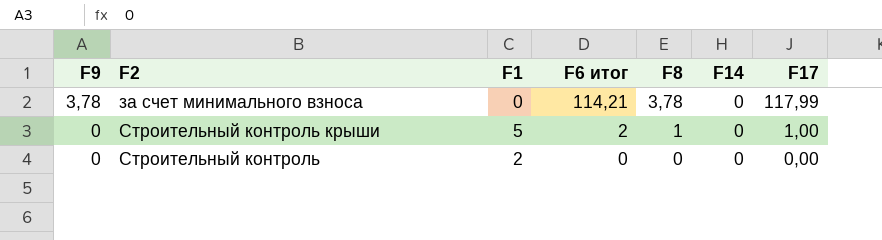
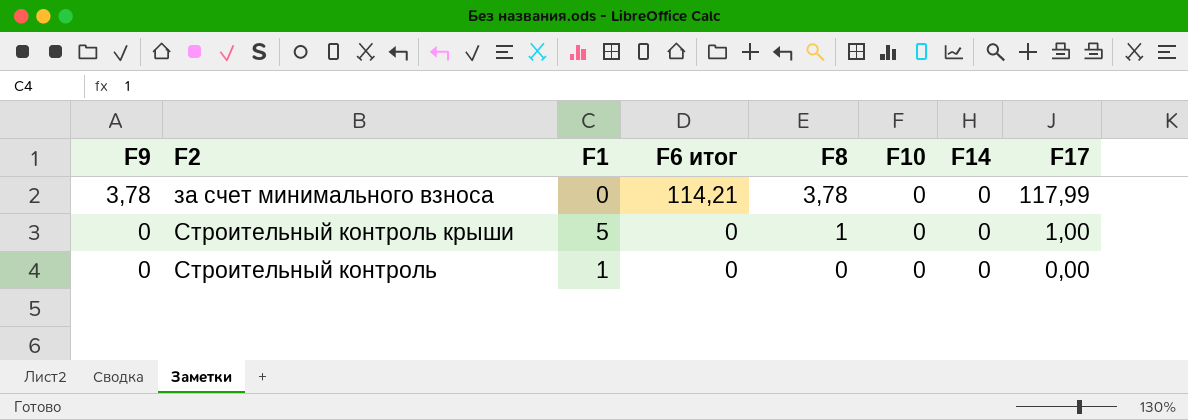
column F10 | position: none -> 6
Строительный контроль крыши | F6 итог: 2 -> 0
Строительный контроль | F1: 2 -> 1

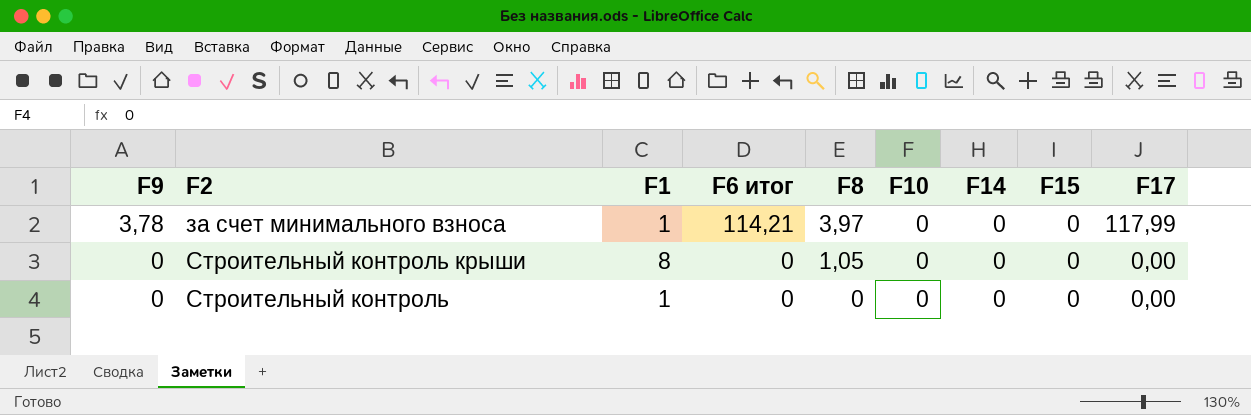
column F15 | position: none -> 8
за счет минимального взноса | F1: 0 -> 1
за счет минимального взноса | F8: 3,78 -> 3,97
Строительный контроль крыши | F1: 5 -> 8
Строительный контроль крыши | F8: 1 -> 1,05
Строительный контроль крыши | F17: 1,00 -> 0,00

